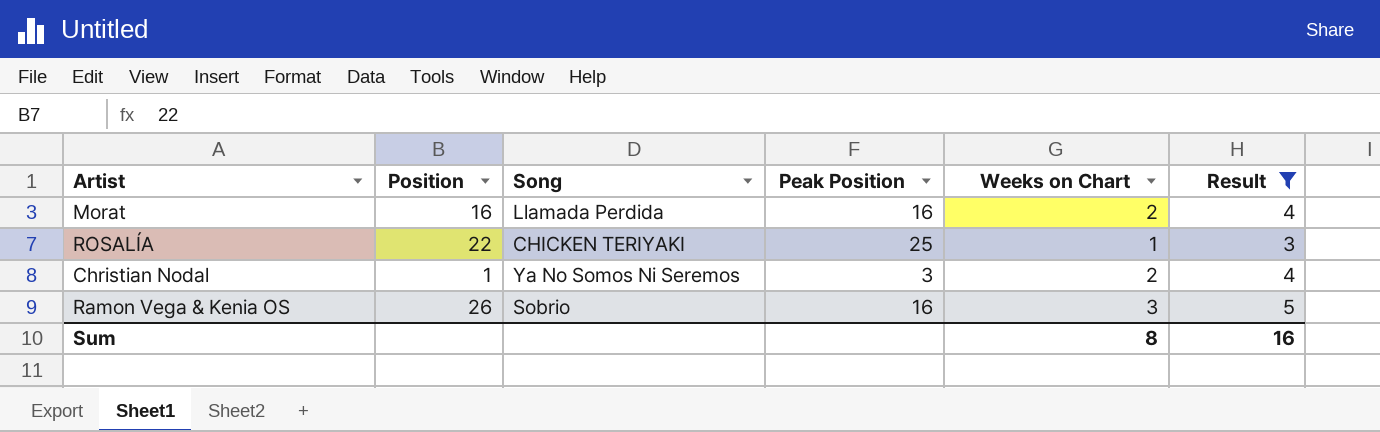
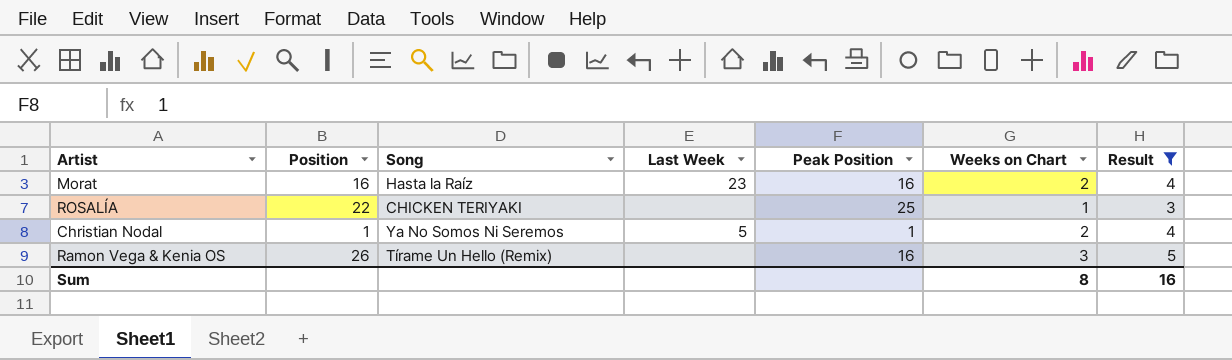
column Last Week | position: none -> 4
Morat | Song: Llamada Perdida -> Hasta la Raíz
Christian Nodal | Peak Position: 3 -> 1
Ramon Vega & Kenia OS | Song: Sobrio -> Tírame Un Hello (Remix)

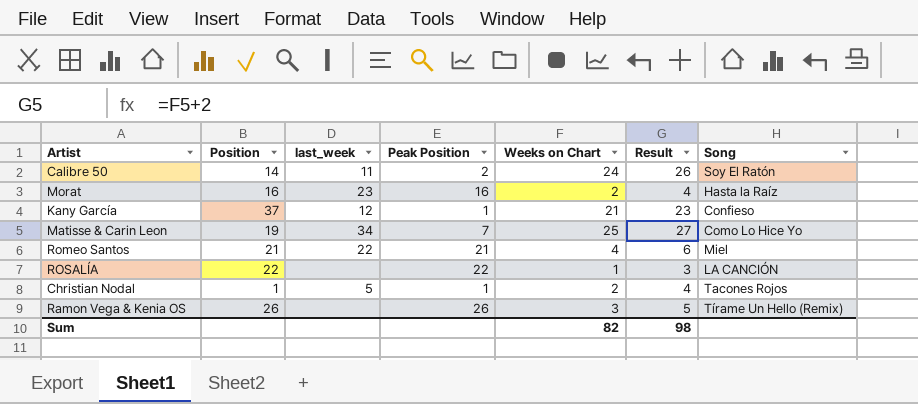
filter: Result <= 5 -> none
column name: Last Week -> last_week
column Song | position: 3 -> 7
ROSALÍA | Peak Position: 25 -> 22
ROSALÍA | Song: CHICKEN TERIYAKI -> LA CANCIÓN
Christian Nodal | Song: Ya No Somos Ni Seremos -> Tacones Rojos
Ramon Vega & Kenia OS | Peak Position: 16 -> 26
Sum | Weeks on Chart: 8 -> 82
Sum | Result: 16 -> 98

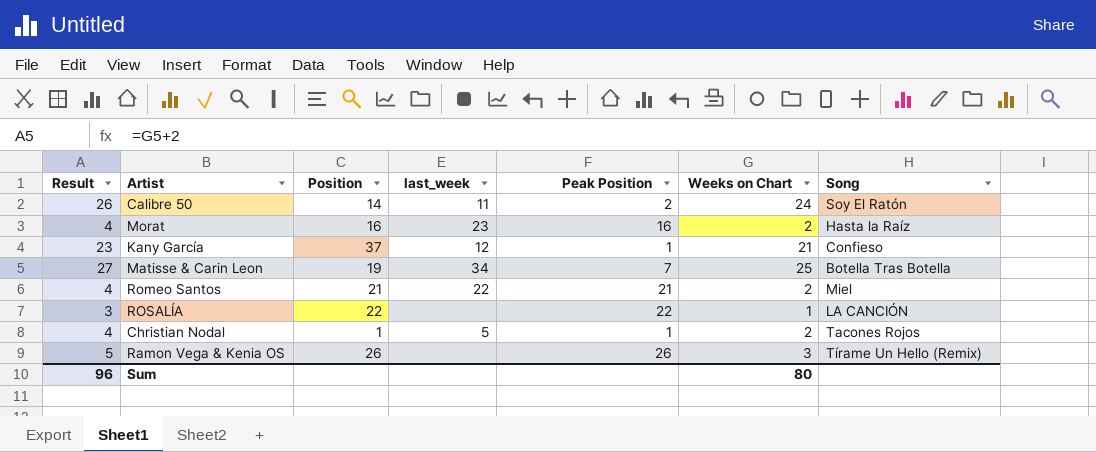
column Result | position: 6 -> 1
Matisse & Carin Leon | Song: Como Lo Hice Yo -> Botella Tras Botella
Romeo Santos | Result: 6 -> 4
Romeo Santos | Weeks on Chart: 4 -> 2
Sum | Result: 98 -> 96
Sum | Weeks on Chart: 82 -> 80

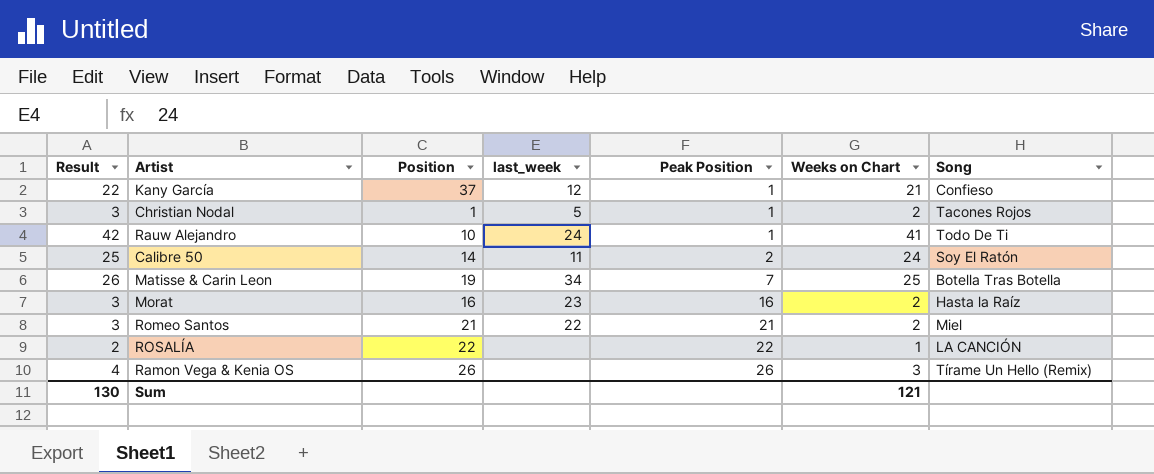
row order: none -> Peak Position ascending
column Result | formula: [Weeks on Chart] + 2 -> [Weeks on Chart] + 1
row Rauw Alejandro: none -> 42 | 10 | 24 | 1 | 41 | Todo De Ti
Sum | Result: 96 -> 130
Sum | Weeks on Chart: 80 -> 121

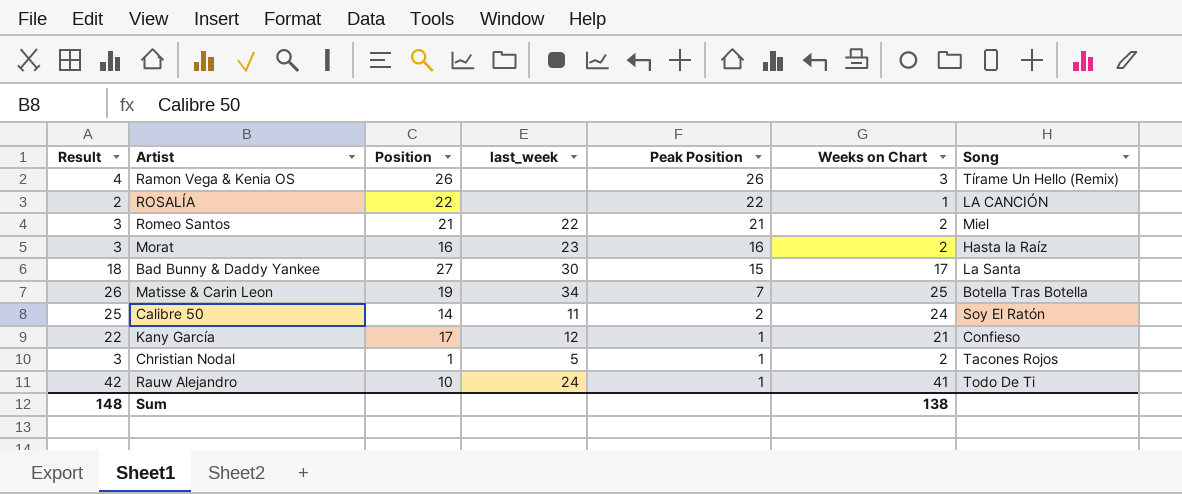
row order: Peak Position ascending -> Peak Position descending
row Bad Bunny & Daddy Yankee: none -> 18 | 27 | 30 | 15 | 17 | La Santa
Kany García | Position: 37 -> 17
Sum | Result: 130 -> 148
Sum | Weeks on Chart: 121 -> 138

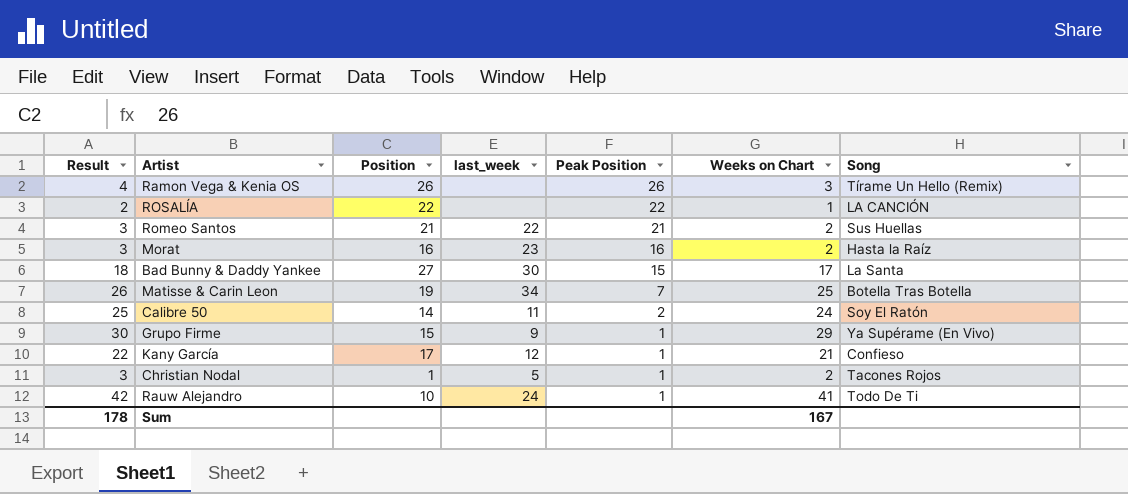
Romeo Santos | Song: Miel -> Sus Huellas
row Grupo Firme: none -> 30 | 15 | 9 | 1 | 29 | Ya Supérame (En Vivo)
Sum | Result: 148 -> 178
Sum | Weeks on Chart: 138 -> 167

